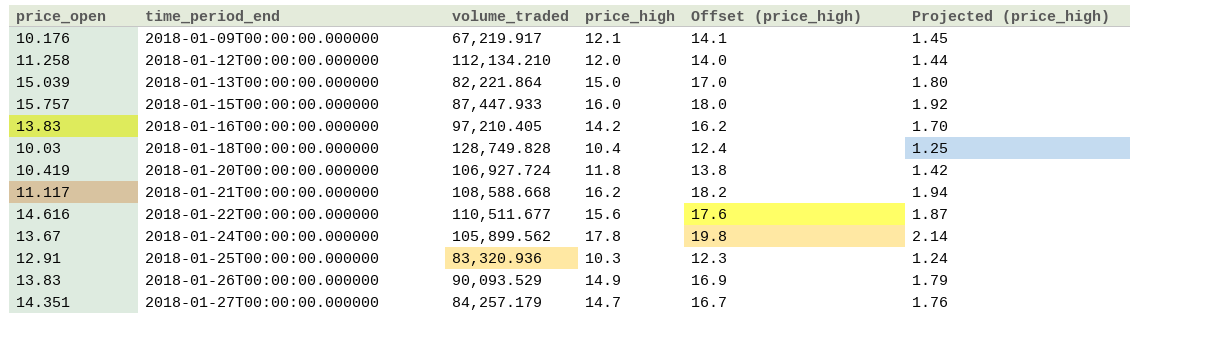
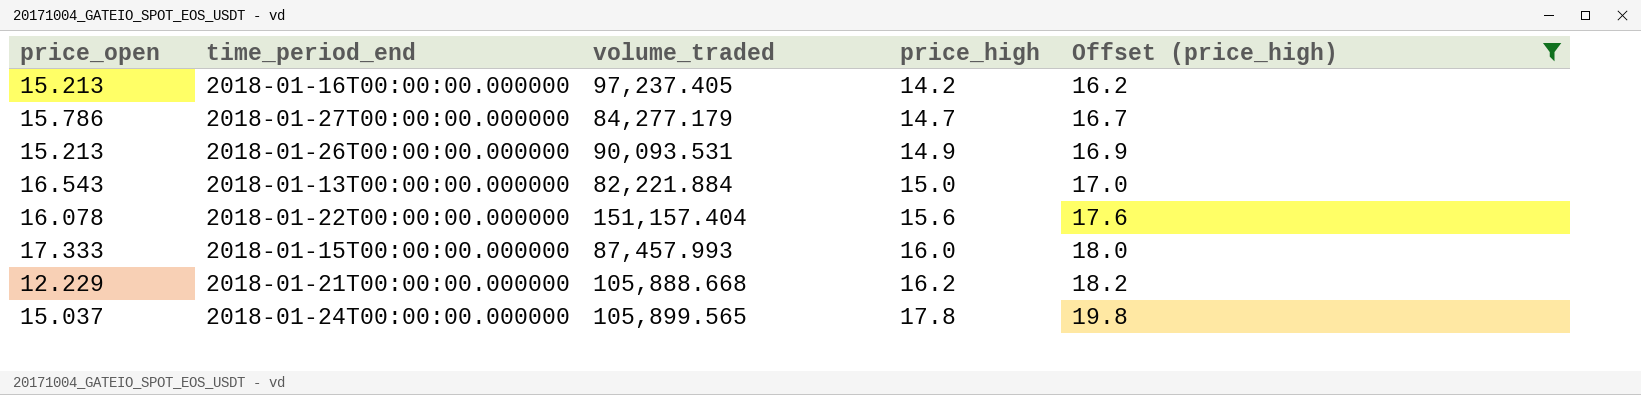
filter: none -> Offset (price_high) >= 16.2
row order: time_period_end ascending -> price_high ascending
column Projected (price_high) | formula: [price_high] * 0.12 -> none
2018-01-16T00:00:00.000000 | price_open: 13.83 -> 15.213
2018-01-16T00:00:00.000000 | volume_traded: 97,210.405 -> 97,237.405
2018-01-27T00:00:00.000000 | price_open: 14.351 -> 15.786
2018-01-27T00:00:00.000000 | volume_traded: 84,257.179 -> 84,277.179
2018-01-26T00:00:00.000000 | price_open: 13.83 -> 15.213
2018-01-26T00:00:00.000000 | volume_traded: 90,093.529 -> 90,093.531
2018-01-13T00:00:00.000000 | price_open: 15.039 -> 16.543
2018-01-13T00:00:00.000000 | volume_traded: 82,221.864 -> 82,221.884
2018-01-22T00:00:00.000000 | price_open: 14.616 -> 16.078
2018-01-22T00:00:00.000000 | volume_traded: 110,511.677 -> 151,157.404
2018-01-15T00:00:00.000000 | price_open: 15.757 -> 17.333
2018-01-15T00:00:00.000000 | volume_traded: 87,447.933 -> 87,457.993
2018-01-21T00:00:00.000000 | price_open: 11.117 -> 12.229
2018-01-21T00:00:00.000000 | volume_traded: 108,588.668 -> 105,888.668
2018-01-24T00:00:00.000000 | price_open: 13.67 -> 15.037
2018-01-24T00:00:00.000000 | volume_traded: 105,899.562 -> 105,899.565

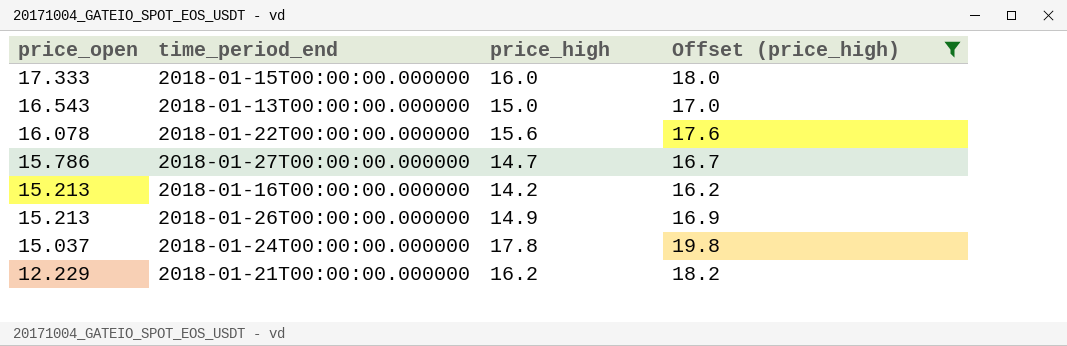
row order: price_high ascending -> price_open descending
column volume_traded | position: 3 -> none

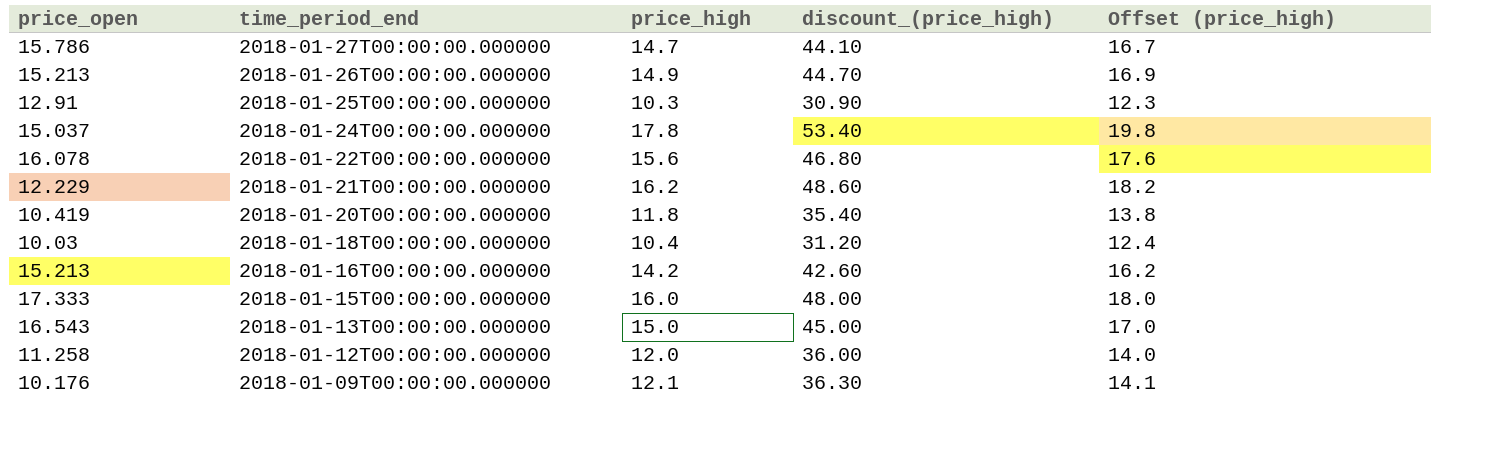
filter: Offset (price_high) >= 16.2 -> none
row order: price_open descending -> time_period_end descending
column discount_(price_high) | formula: none -> [price_high] * 3

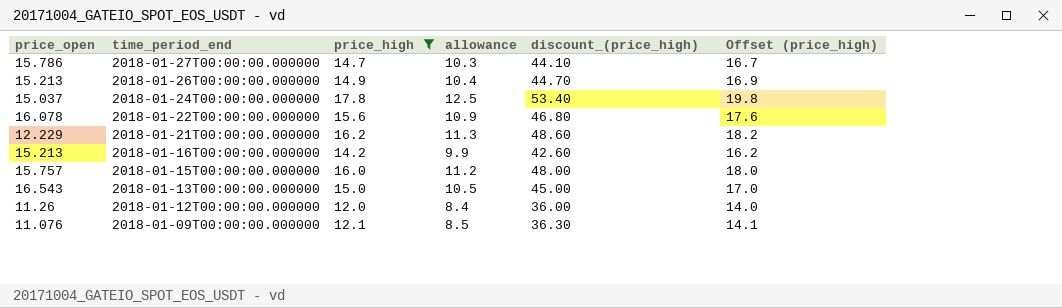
filter: none -> price_high >= 12.0
column allowance | formula: none -> [price_high] * 0.7
2018-01-15T00:00:00.000000 | price_open: 17.333 -> 15.757
2018-01-12T00:00:00.000000 | price_open: 11.258 -> 11.26
2018-01-09T00:00:00.000000 | price_open: 10.176 -> 11.076

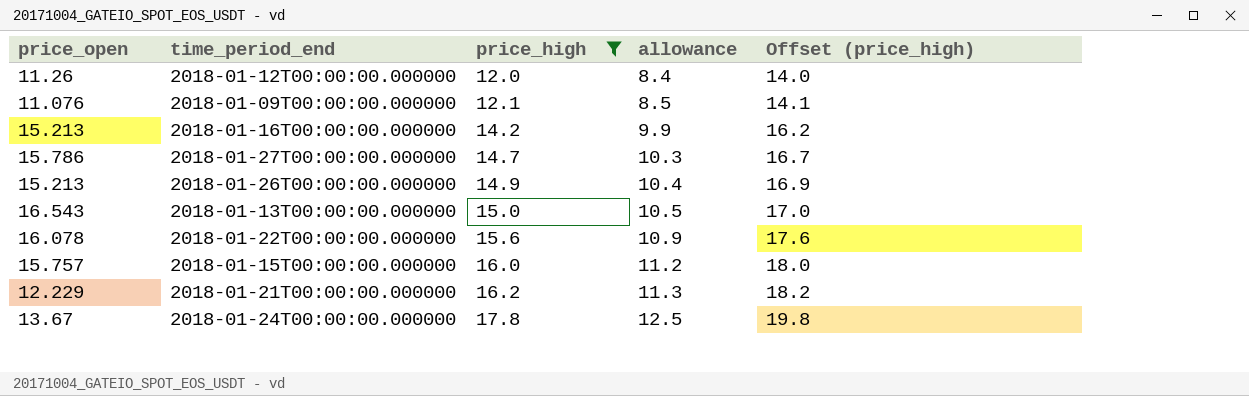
row order: time_period_end descending -> price_high ascending
column discount_(price_high) | formula: [price_high] * 3 -> none
2018-01-24T00:00:00.000000 | price_open: 15.037 -> 13.67

